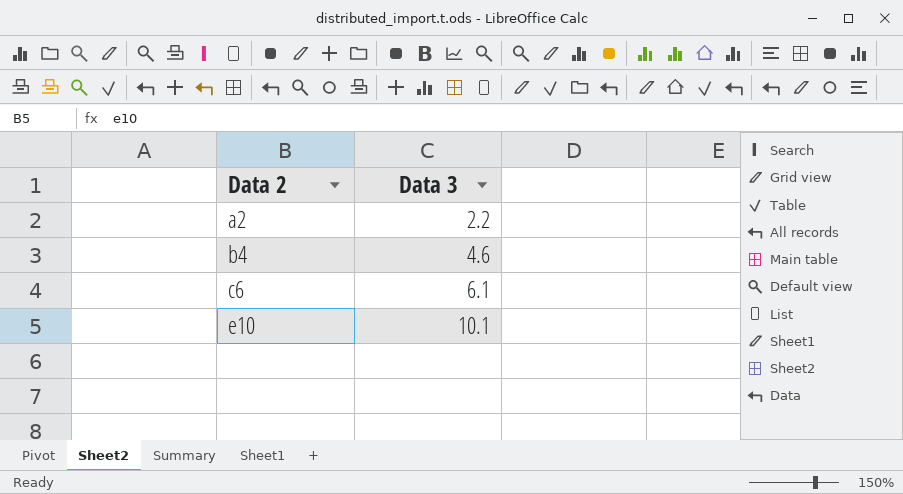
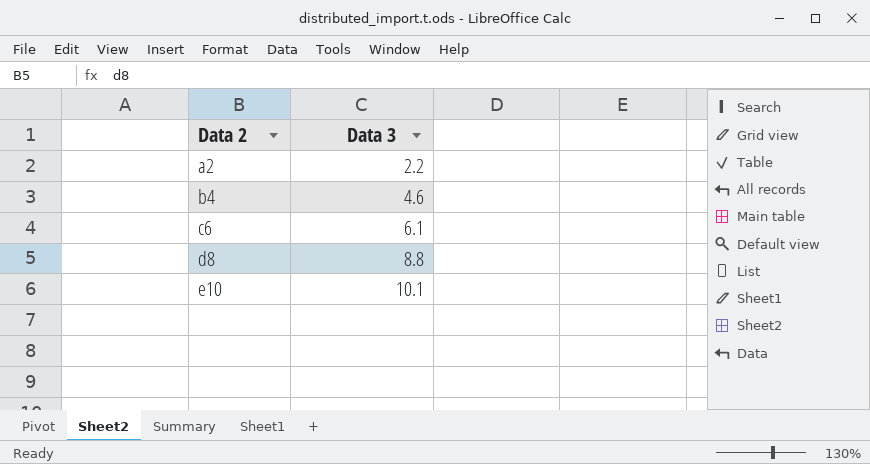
row d8: none -> 8.8

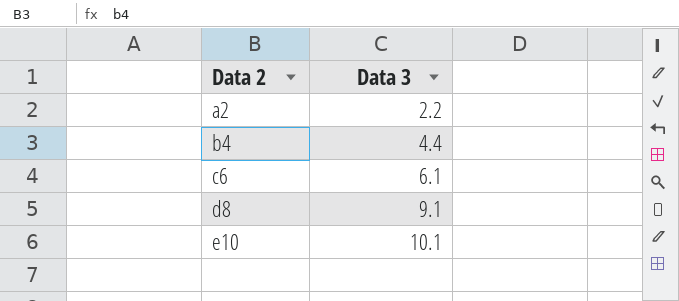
b4 | Data 3: 4.6 -> 4.4
d8 | Data 3: 8.8 -> 9.1

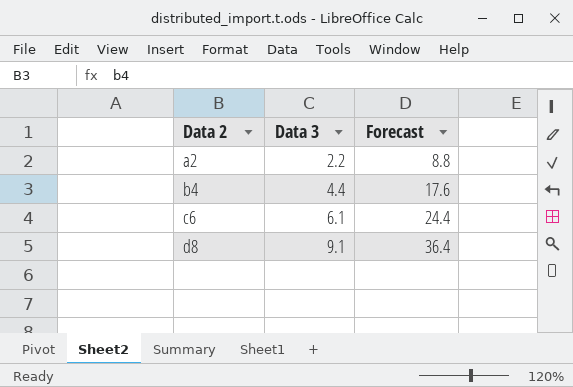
column Forecast | formula: none -> [Data 3] * 4
row e10: 10.1 -> none

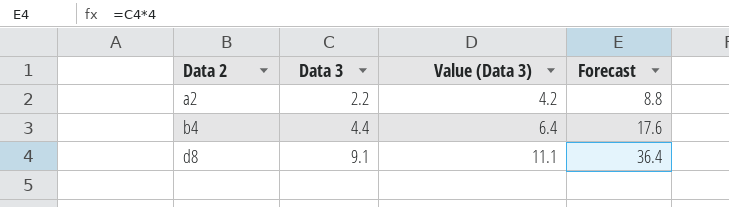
column Value (Data 3) | formula: none -> [Data 3] + 2
row c6: 6.1 | 24.4 -> none

